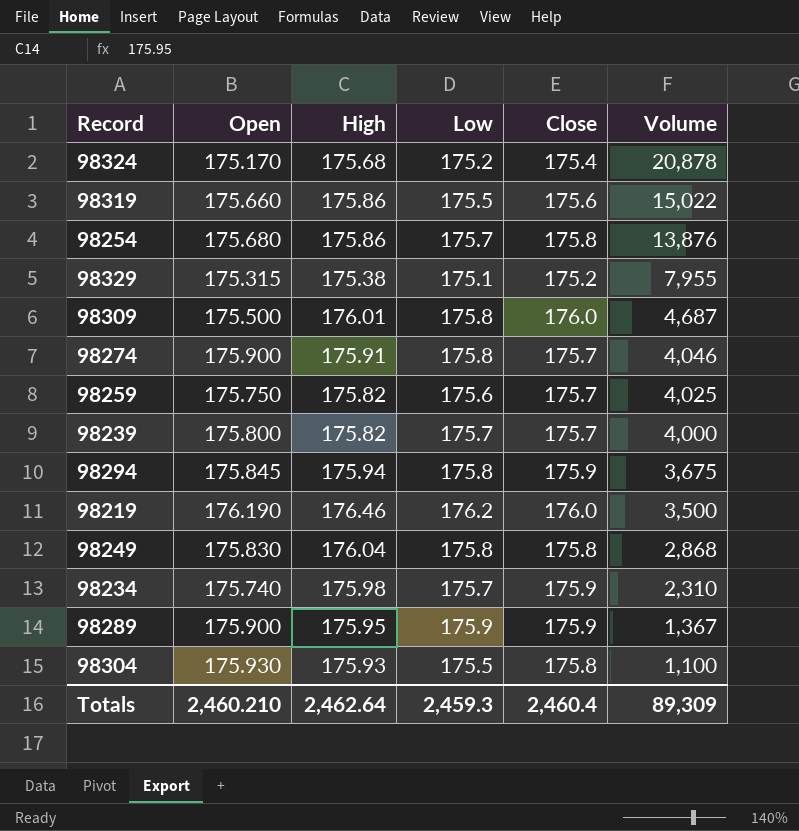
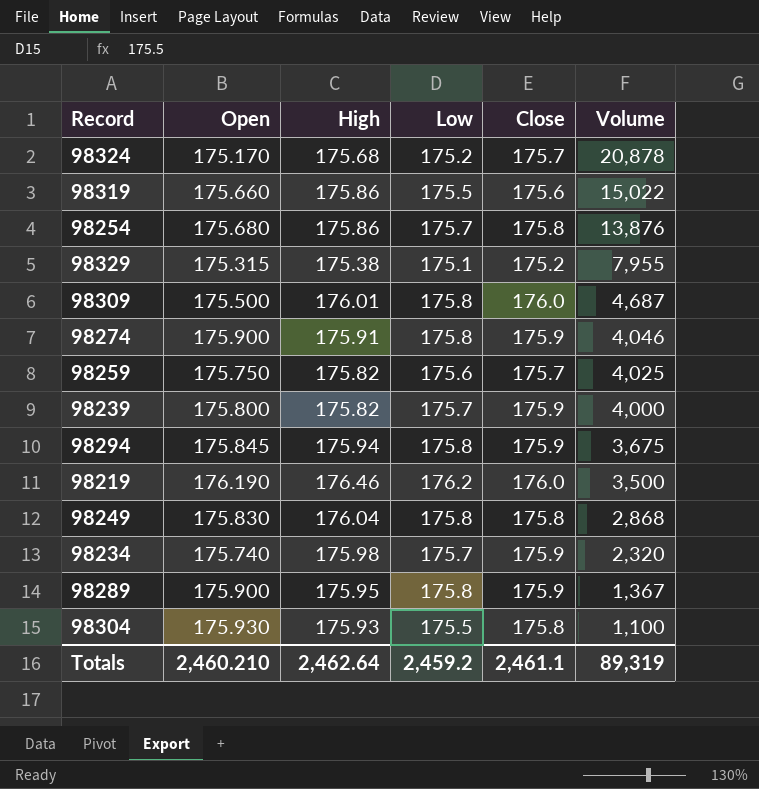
98324 | Close: 175.4 -> 175.7
98274 | Close: 175.7 -> 175.9
98239 | Close: 175.7 -> 175.9
98234 | Volume: 2,310 -> 2,320
98289 | Low: 175.9 -> 175.8
Totals | Low: 2,459.3 -> 2,459.2
Totals | Close: 2,460.4 -> 2,461.1
Totals | Volume: 89,309 -> 89,319

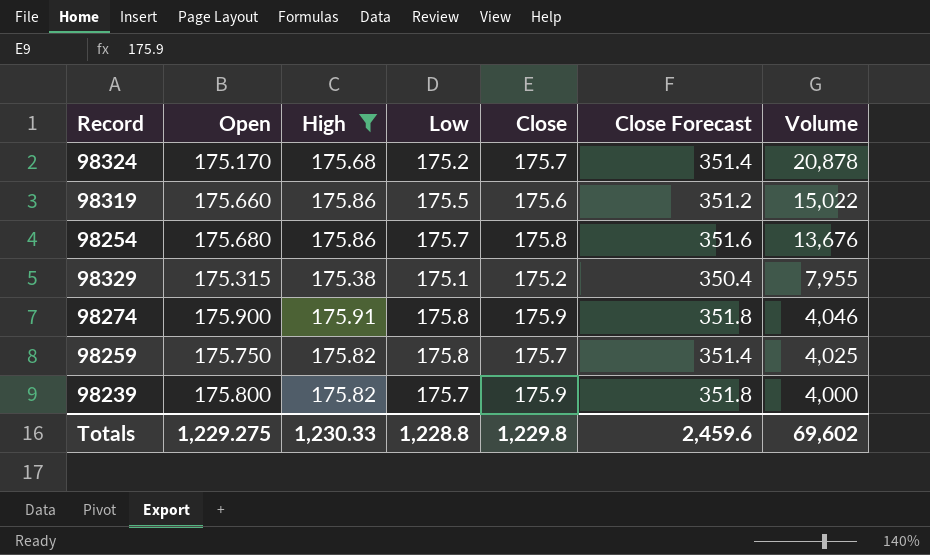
filter: none -> High <= 175.91
column Close Forecast | formula: none -> [Close] * 2
98254 | Volume: 13,876 -> 13,676
98259 | Low: 175.6 -> 175.8
Totals | Open: 2,460.210 -> 1,229.275
Totals | High: 2,462.64 -> 1,230.33
Totals | Low: 2,459.2 -> 1,228.8
Totals | Close: 2,461.1 -> 1,229.8
Totals | Volume: 89,319 -> 69,602

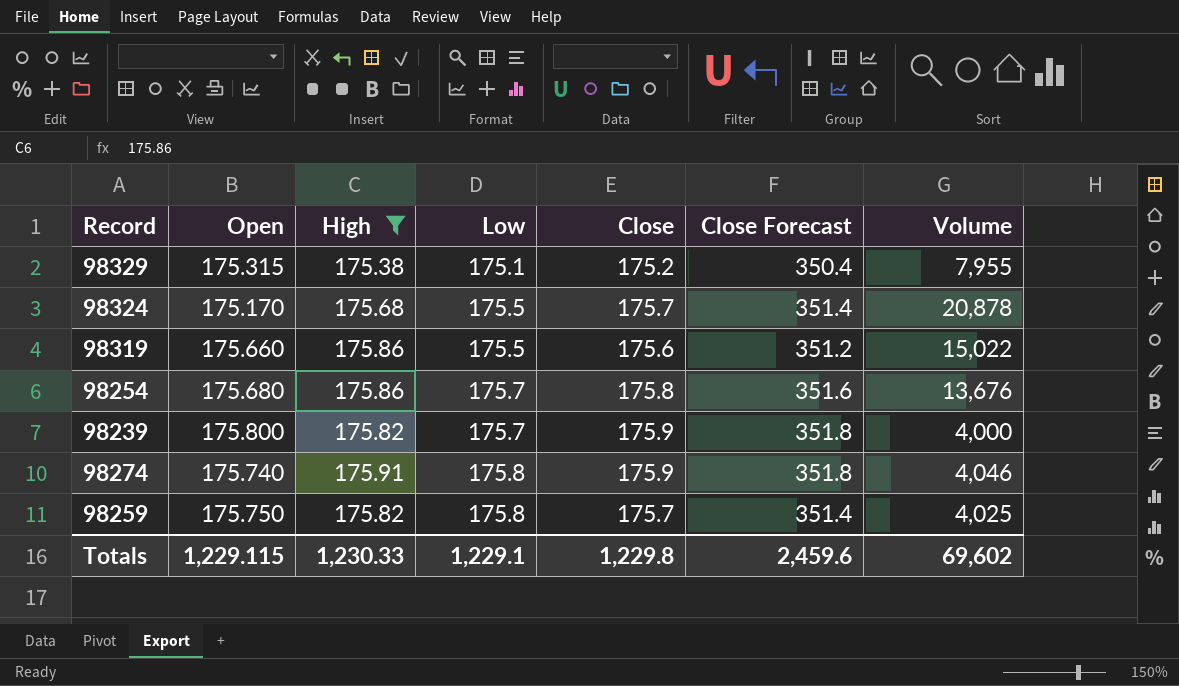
row order: Volume descending -> Low ascending
98324 | Low: 175.2 -> 175.5
98274 | Open: 175.900 -> 175.740
Totals | Open: 1,229.275 -> 1,229.115
Totals | Low: 1,228.8 -> 1,229.1

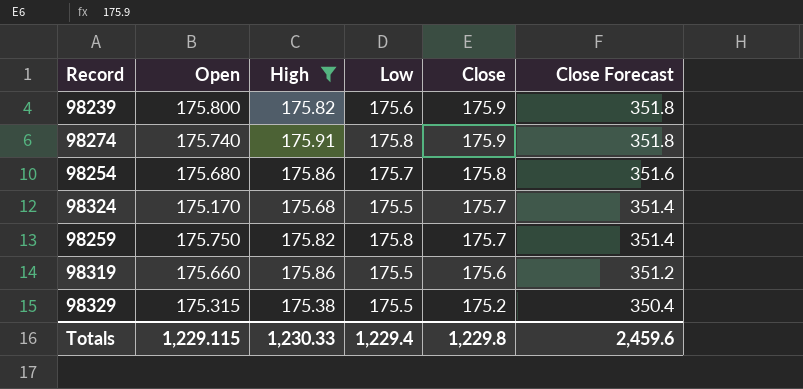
row order: Low ascending -> Close descending
column Volume | position: 7 -> none
98239 | Low: 175.7 -> 175.6
98329 | Low: 175.1 -> 175.5
Totals | Low: 1,229.1 -> 1,229.4

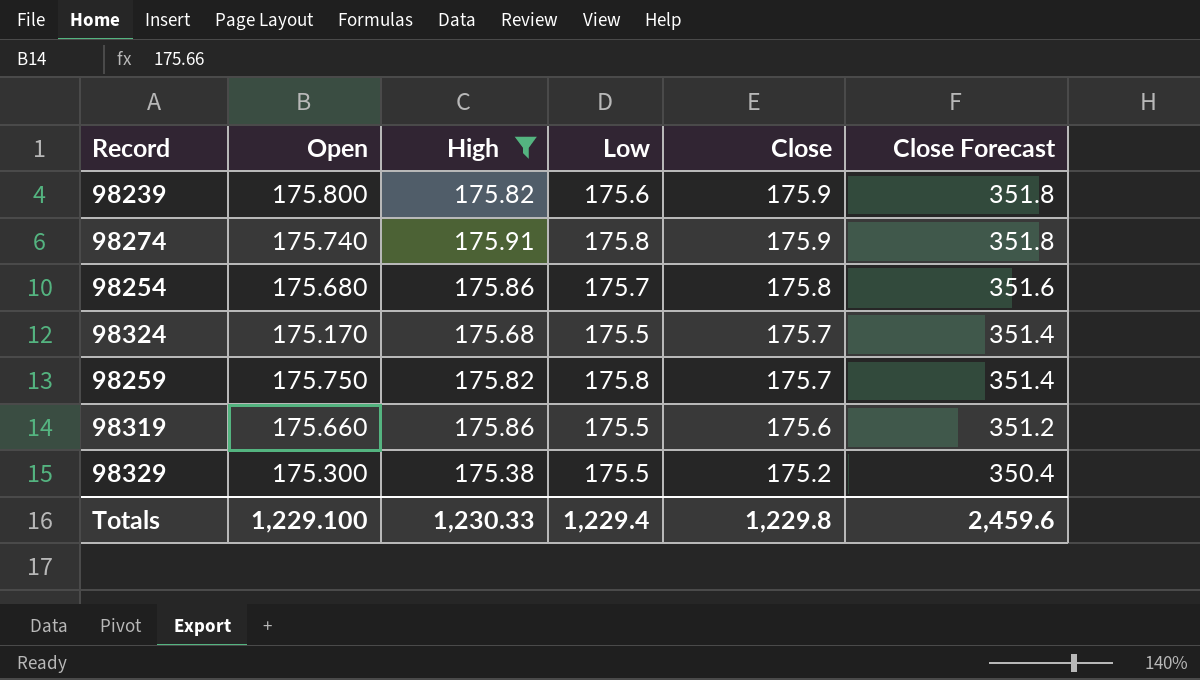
98329 | Open: 175.315 -> 175.300
Totals | Open: 1,229.115 -> 1,229.100

